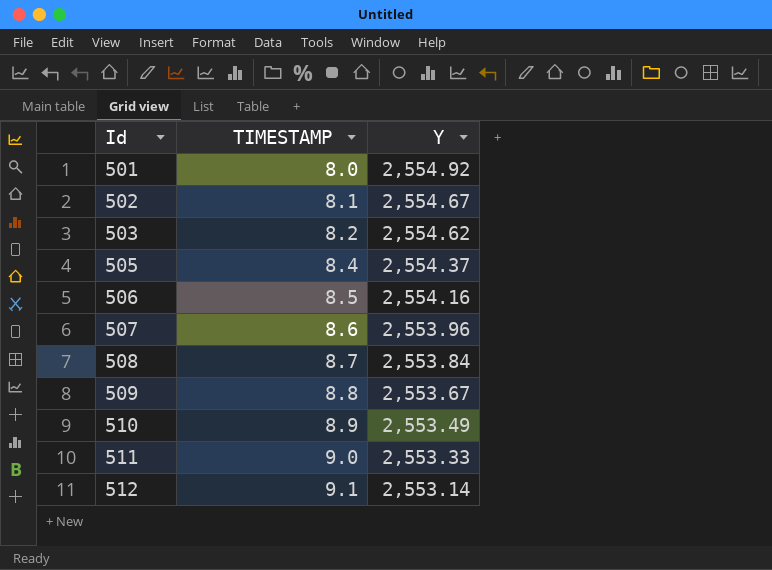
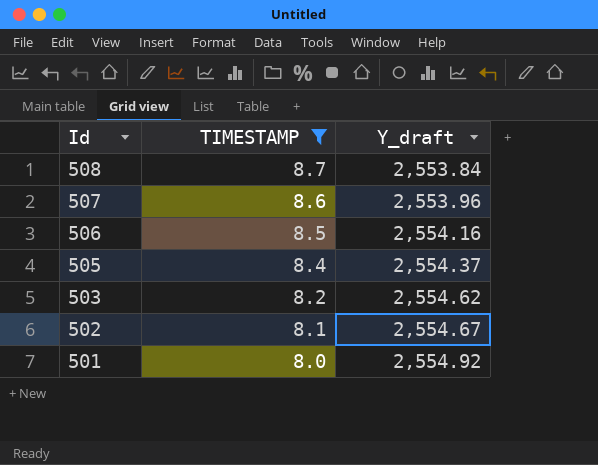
filter: none -> TIMESTAMP <= 8.7
row order: Id ascending -> Id descending
column name: Y -> Y_draft

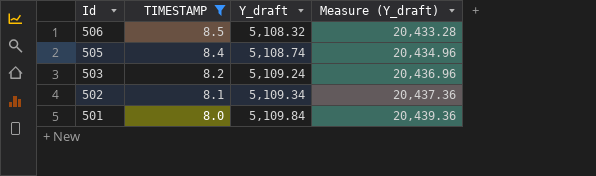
column Measure (Y_draft) | formula: none -> [Y_draft] * 4
row 508: 8.7 | 2,553.84 -> none
row 507: 8.6 | 2,553.96 -> none
506 | Y_draft: 2,554.16 -> 5,108.32
505 | Y_draft: 2,554.37 -> 5,108.74
503 | Y_draft: 2,554.62 -> 5,109.24
502 | Y_draft: 2,554.67 -> 5,109.34
501 | Y_draft: 2,554.92 -> 5,109.84

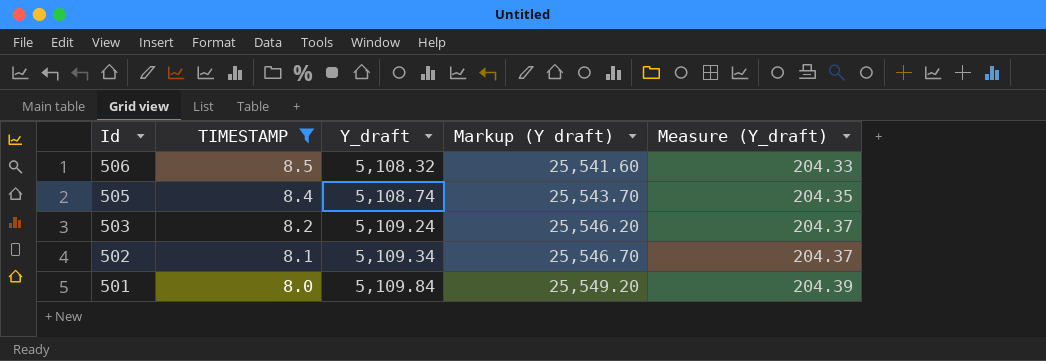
column Markup (Y draft) | formula: none -> [Y_draft] * 5
column Measure (Y_draft) | formula: [Y_draft] * 4 -> [Y_draft] * 0.04

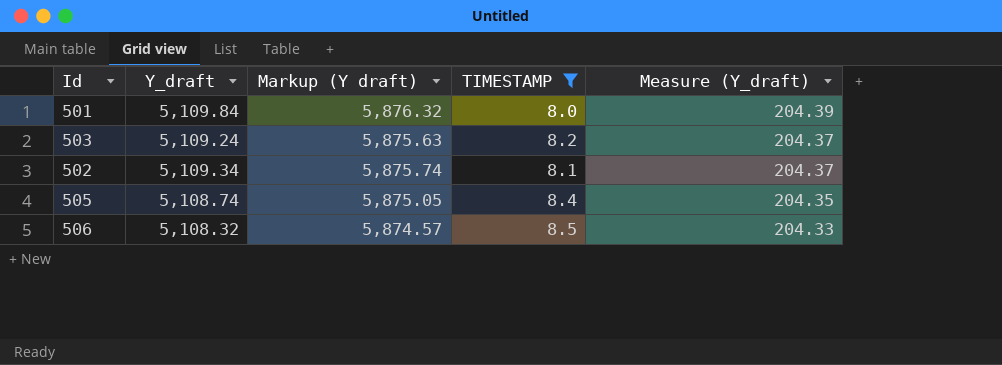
row order: Id descending -> Measure (Y_draft) descending
column Markup (Y draft) | formula: [Y_draft] * 5 -> [Y_draft] * 1.15
column TIMESTAMP | position: 2 -> 4

